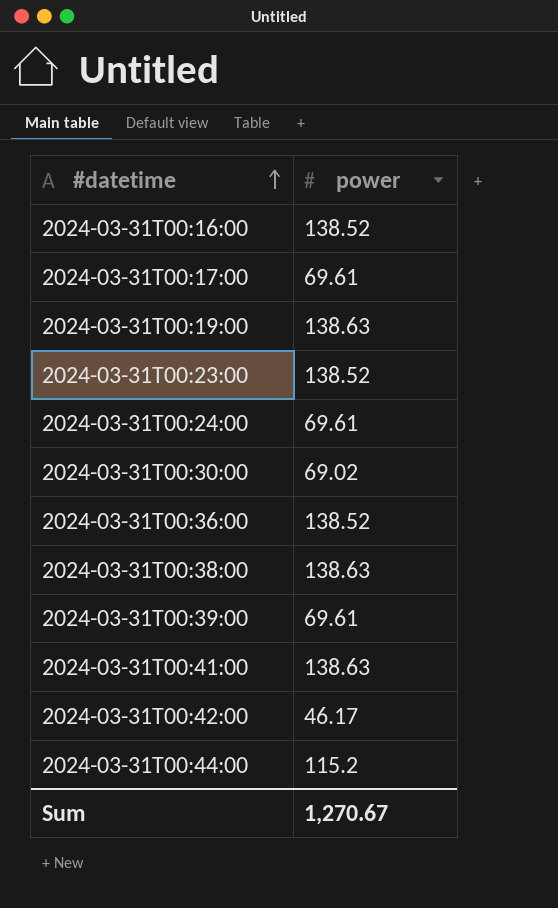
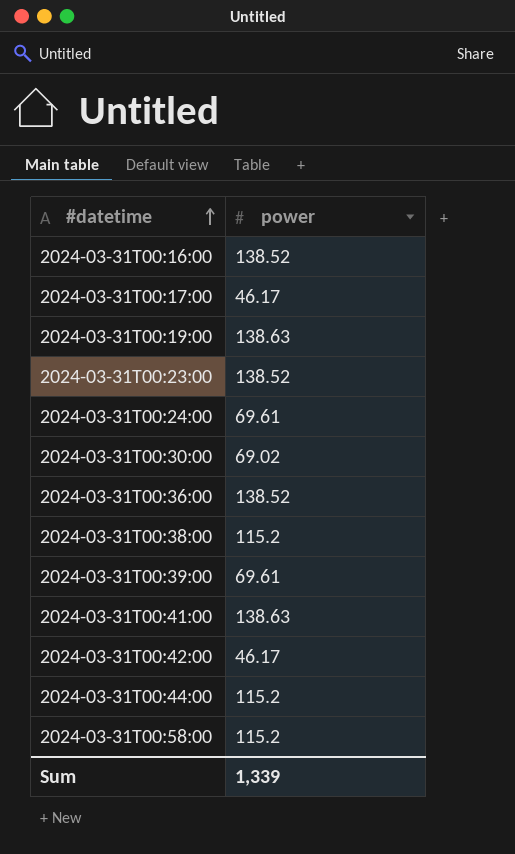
2024-03-31T00:17:00 | power: 69.61 -> 46.17
2024-03-31T00:38:00 | power: 138.63 -> 115.2
row 2024-03-31T00:58:00: none -> 115.2
Sum | power: 1,270.67 -> 1,339

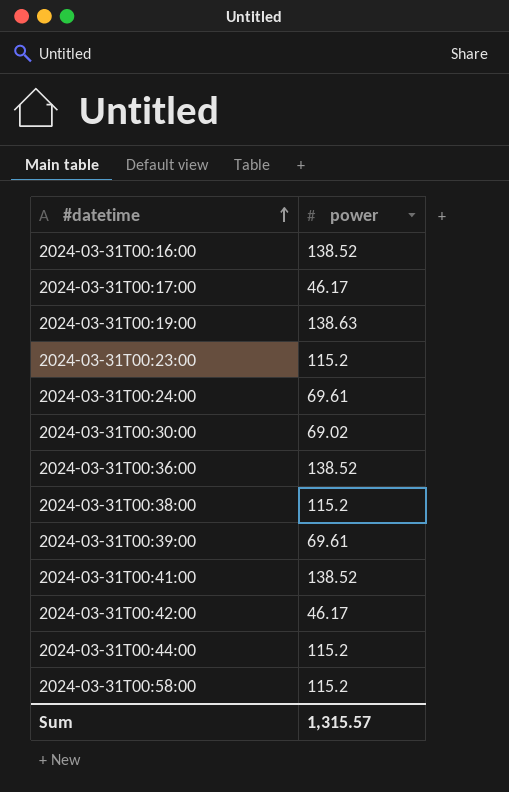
2024-03-31T00:23:00 | power: 138.52 -> 115.2
2024-03-31T00:41:00 | power: 138.63 -> 138.52
Sum | power: 1,339 -> 1,315.57

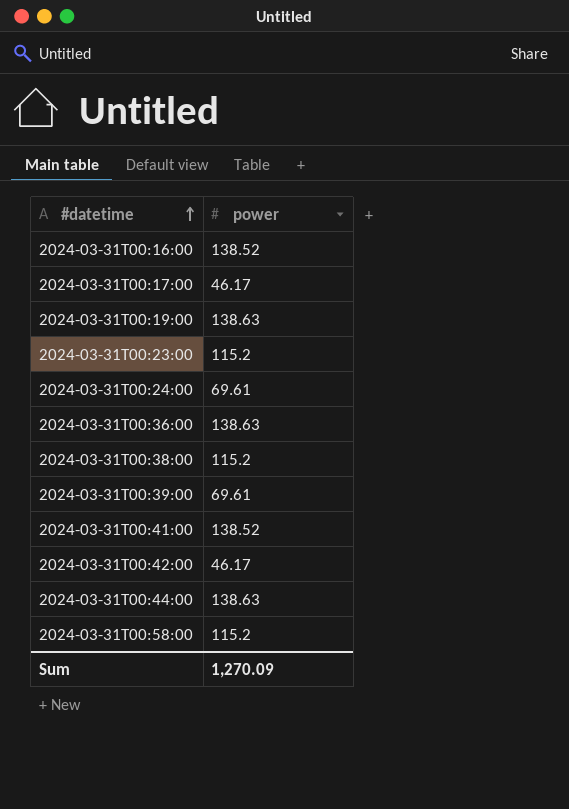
row 2024-03-31T00:30:00: 69.02 -> none
2024-03-31T00:36:00 | power: 138.52 -> 138.63
2024-03-31T00:44:00 | power: 115.2 -> 138.63
Sum | power: 1,315.57 -> 1,270.09

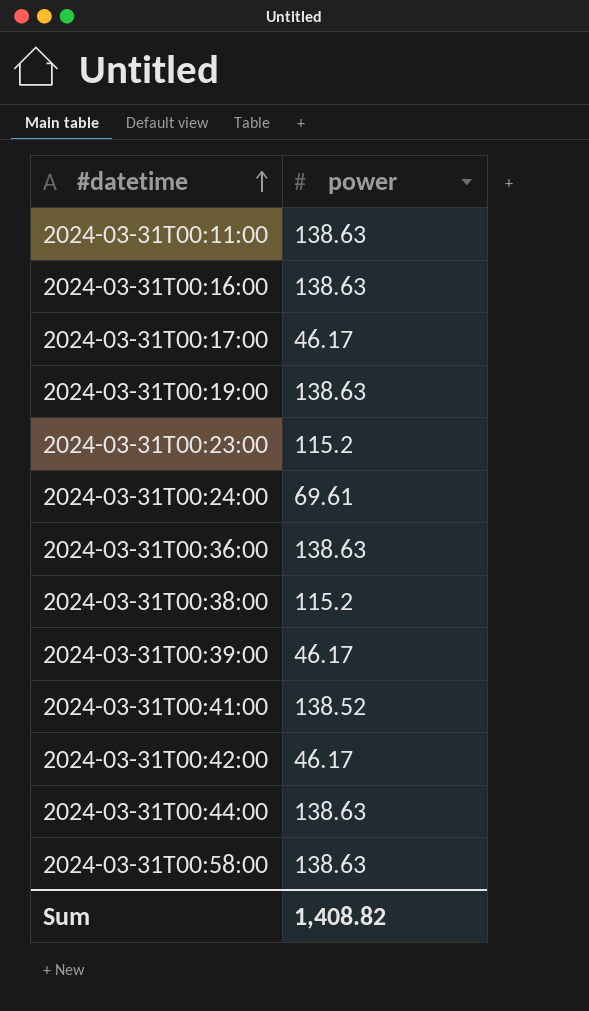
row 2024-03-31T00:11:00: none -> 138.63
2024-03-31T00:16:00 | power: 138.52 -> 138.63
2024-03-31T00:39:00 | power: 69.61 -> 46.17
2024-03-31T00:58:00 | power: 115.2 -> 138.63
Sum | power: 1,270.09 -> 1,408.82

